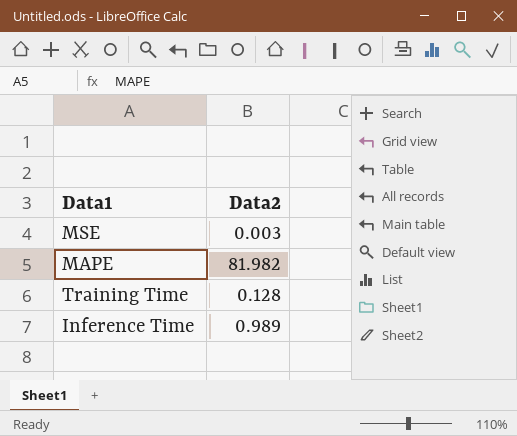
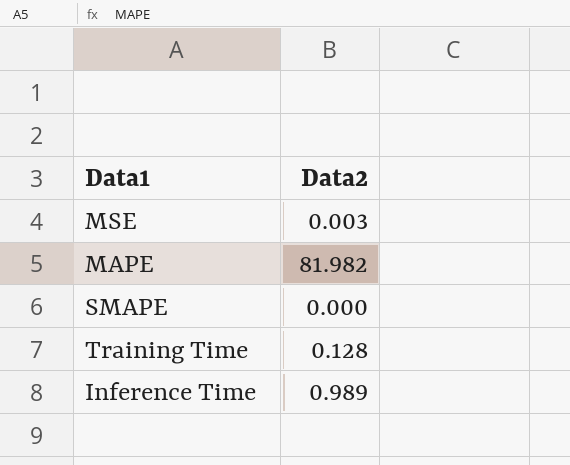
row SMAPE: none -> 0.000

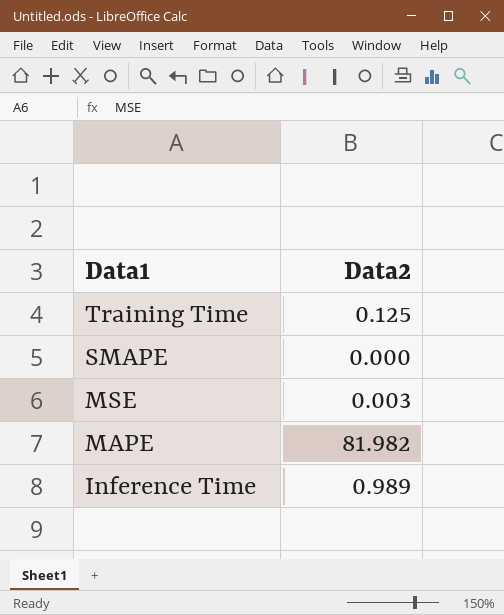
row order: none -> Data1 descending
Training Time | Data2: 0.128 -> 0.125

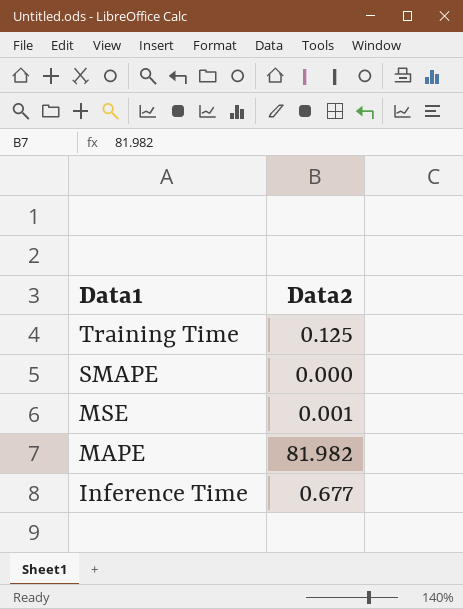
MSE | Data2: 0.003 -> 0.001
Inference Time | Data2: 0.989 -> 0.677

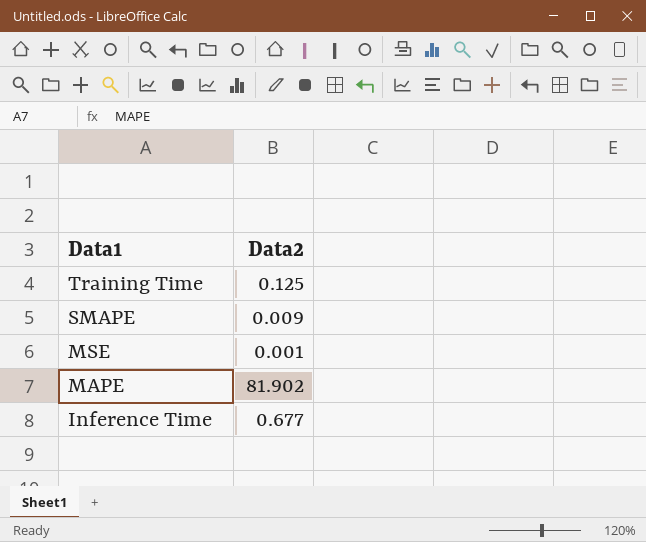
SMAPE | Data2: 0.000 -> 0.009
MAPE | Data2: 81.982 -> 81.902

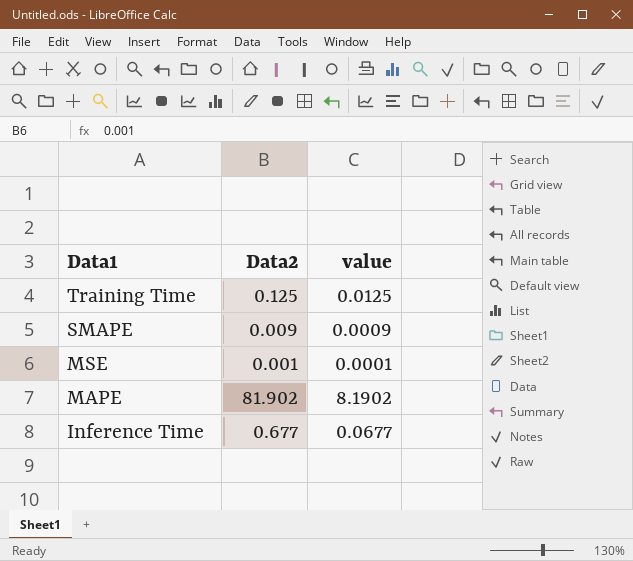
column value | formula: none -> [Data2] * 0.1

